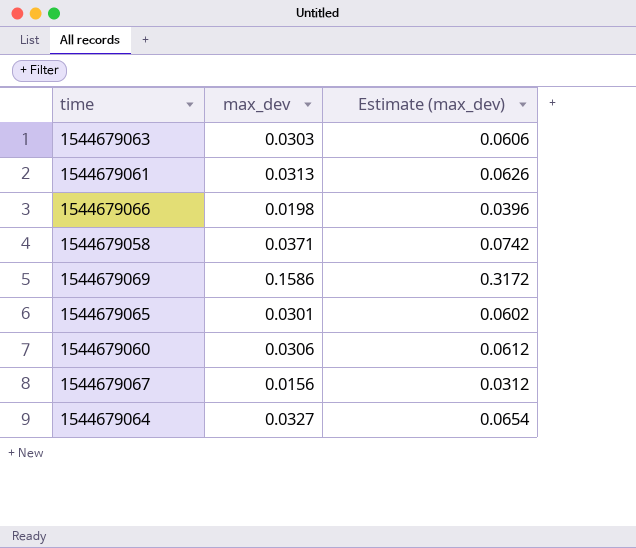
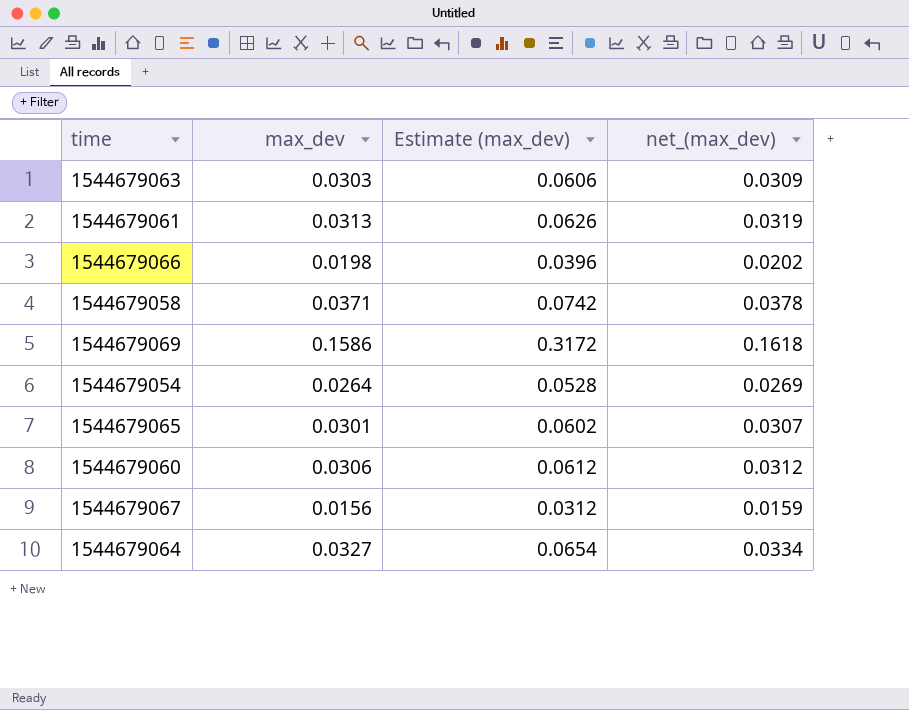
column net_(max_dev) | formula: none -> [max_dev] * 1.02
row 1544679054: none -> 0.0264 | 0.0528 | 0.0269

